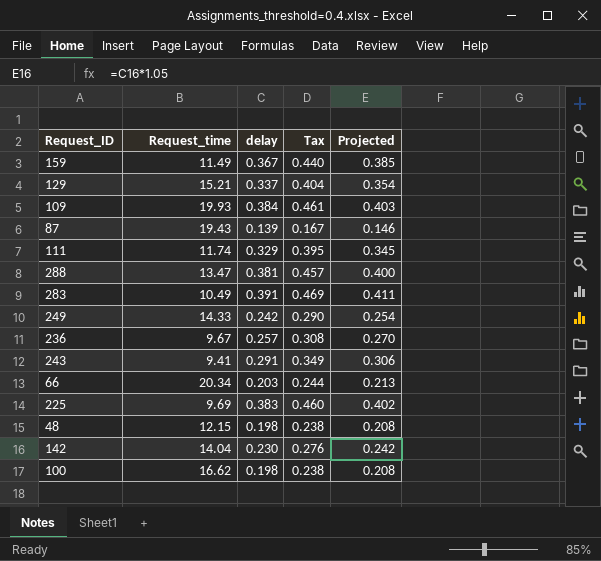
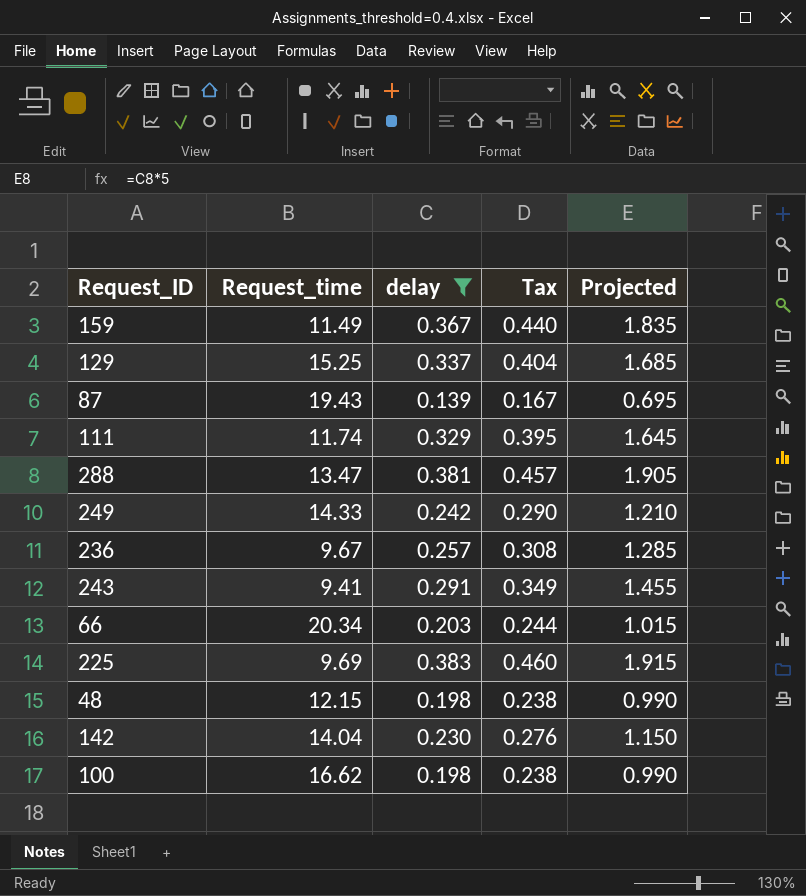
filter: none -> delay <= 0.383
column Projected | formula: [delay] * 1.05 -> [delay] * 5
129 | Request_time: 15.21 -> 15.25

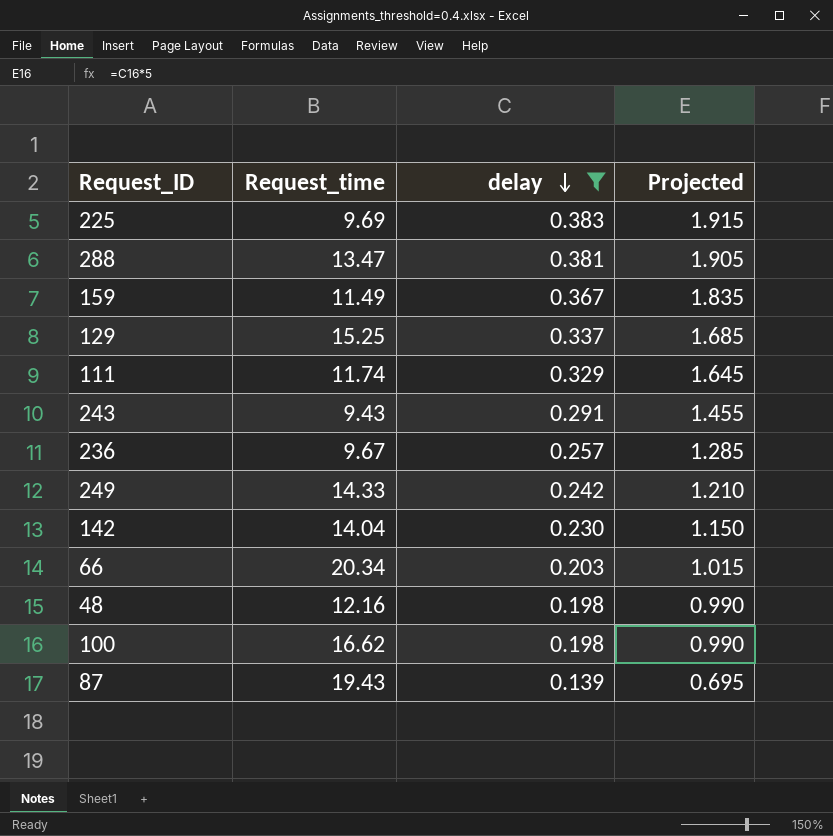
row order: none -> delay descending
column Tax | formula: [delay] * 1.2 -> none
243 | Request_time: 9.41 -> 9.43
48 | Request_time: 12.15 -> 12.16

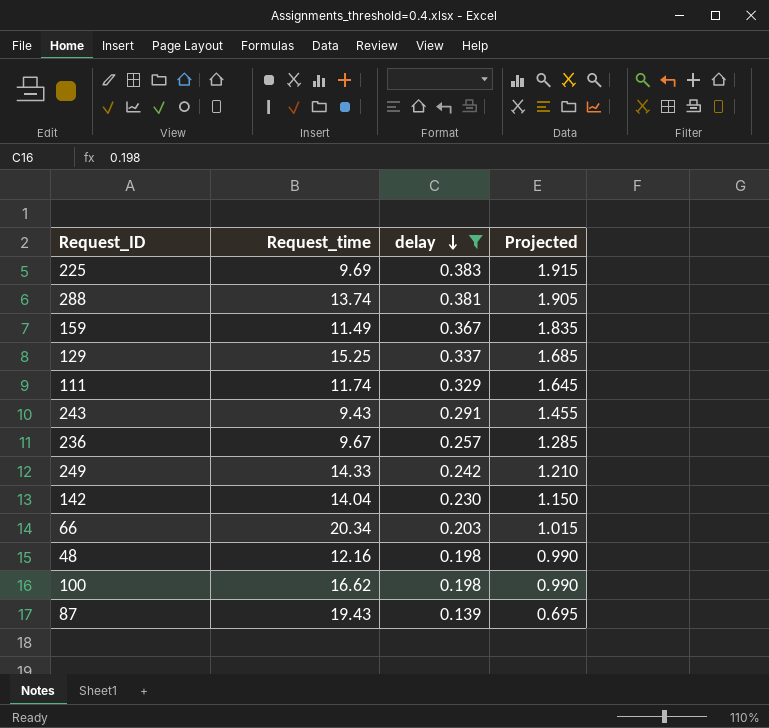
288 | Request_time: 13.47 -> 13.74

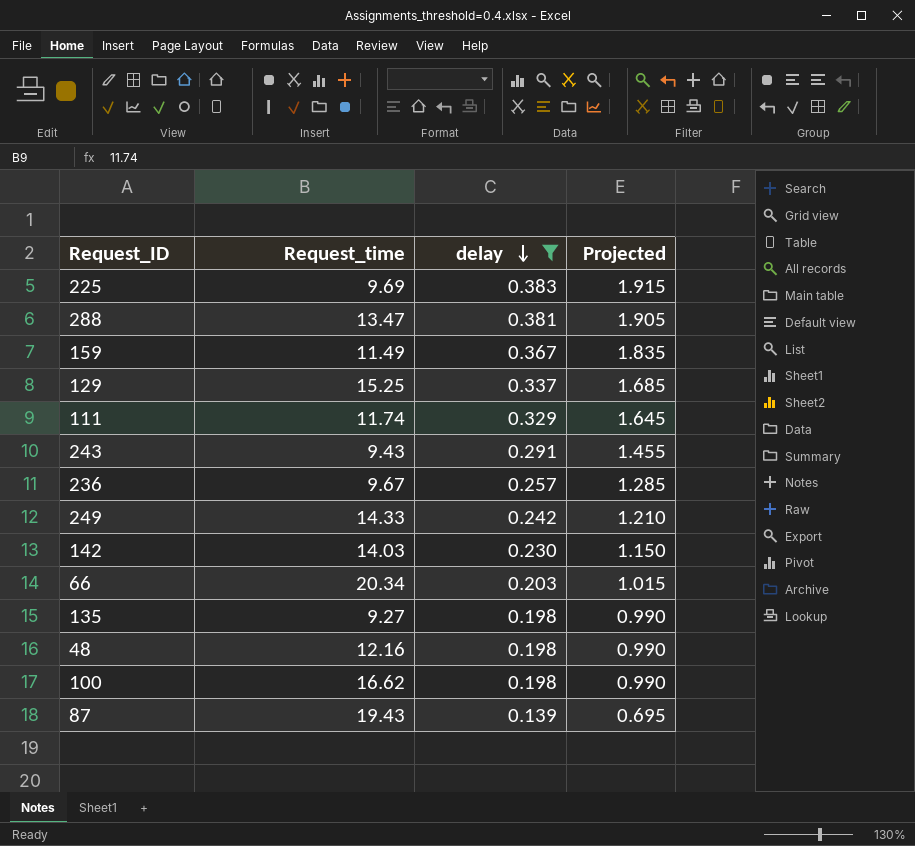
288 | Request_time: 13.74 -> 13.47
142 | Request_time: 14.04 -> 14.03
row 135: none -> 9.27 | 0.198 | 0.990

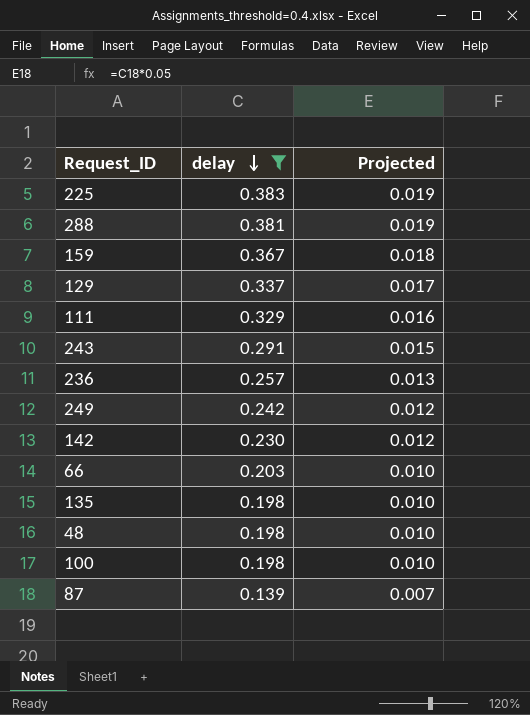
column Request_time | position: 2 -> none
column Projected | formula: [delay] * 5 -> [delay] * 0.05

